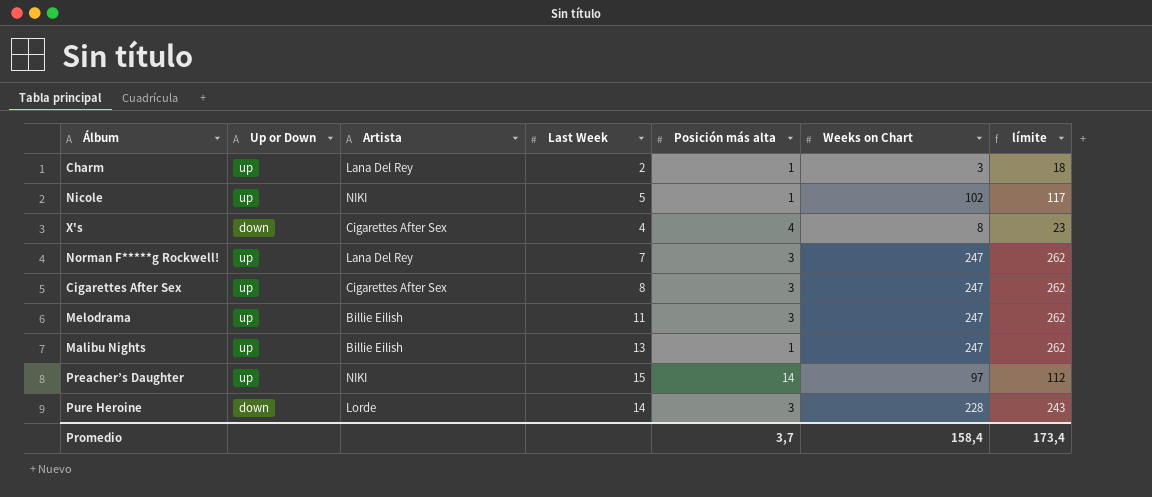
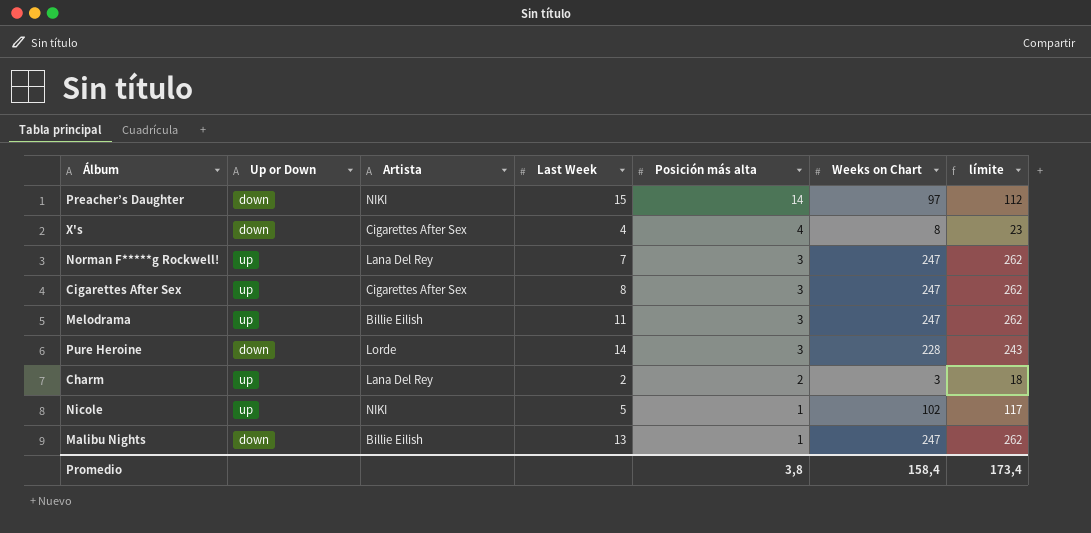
row order: none -> Posición más alta descending
Preacher’s Daughter | Up or Down: up -> down
Charm | Posición más alta: 1 -> 2
Malibu Nights | Up or Down: up -> down
Promedio | Posición más alta: 3,7 -> 3,8

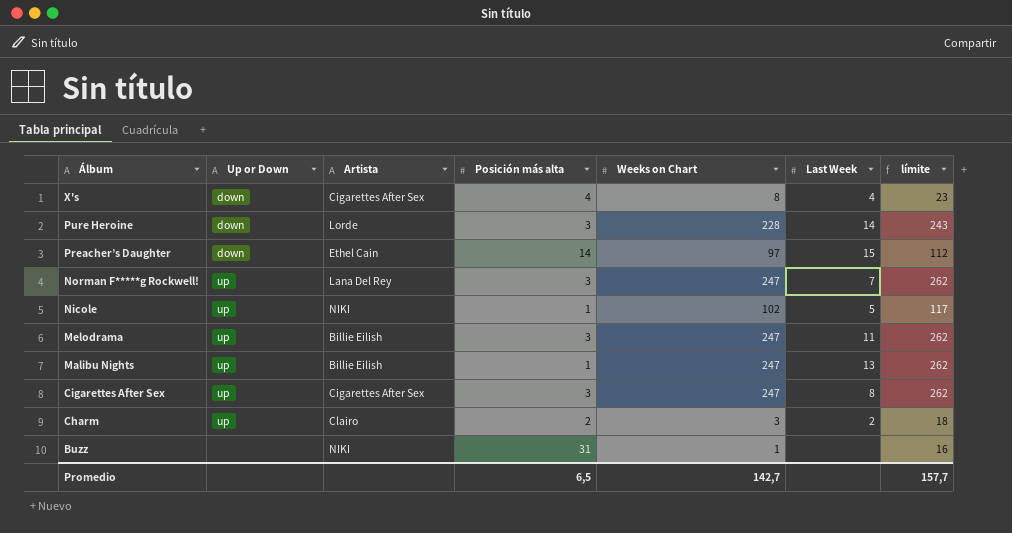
row order: Posición más alta descending -> Álbum descending
column Last Week | position: 4 -> 6
Preacher’s Daughter | Artista: NIKI -> Ethel Cain
Malibu Nights | Up or Down: down -> up
Charm | Artista: Lana Del Rey -> Clairo
row Buzz: none -> none | NIKI | 31 | 1 | none | 16
Promedio | Posición más alta: 3,8 -> 6,5
Promedio | Weeks on Chart: 158,4 -> 142,7
Promedio | límite: 173,4 -> 157,7

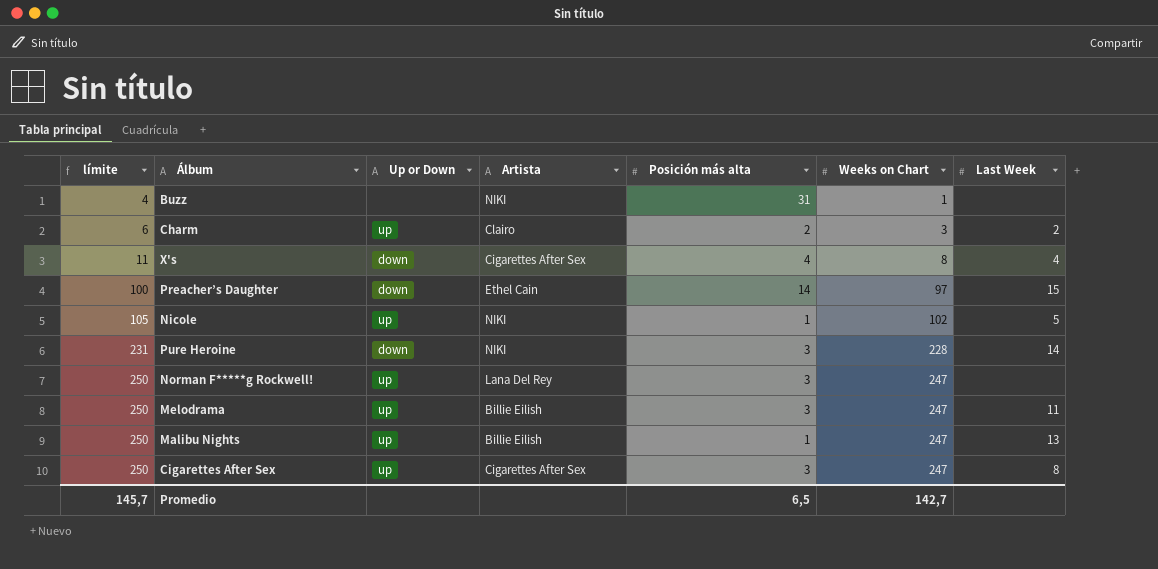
row order: Álbum descending -> límite ascending
column límite | formula: [Weeks on Chart] + 15 -> [Weeks on Chart] + 3
column límite | position: 7 -> 1
Pure Heroine | Artista: Lorde -> NIKI
Norman F*****g Rockwell! | Last Week: 7 -> none
Promedio | límite: 157,7 -> 145,7

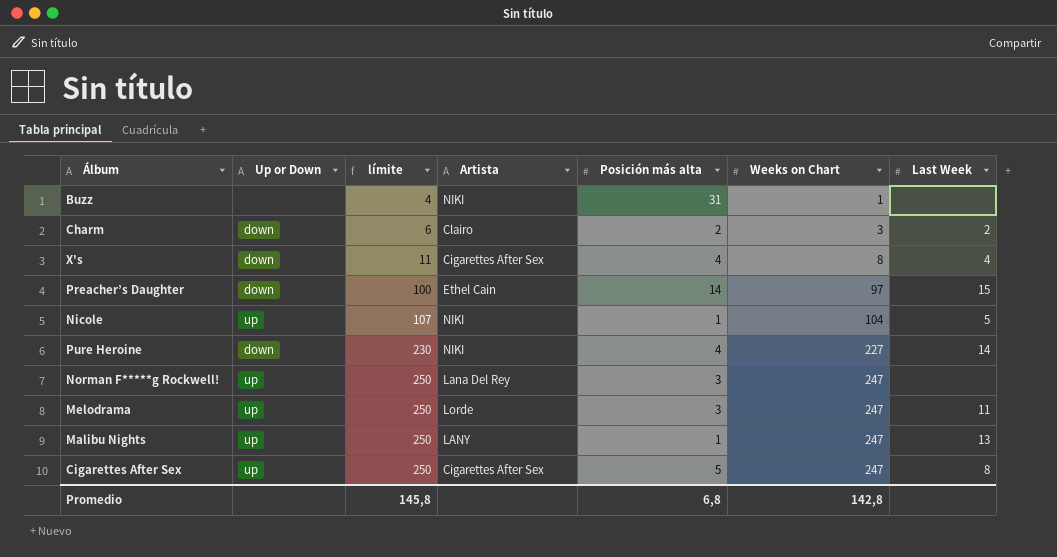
column límite | position: 1 -> 3
Charm | Up or Down: up -> down
Nicole | límite: 105 -> 107
Nicole | Weeks on Chart: 102 -> 104
Pure Heroine | límite: 231 -> 230
Pure Heroine | Posición más alta: 3 -> 4
Pure Heroine | Weeks on Chart: 228 -> 227
Melodrama | Artista: Billie Eilish -> Lorde
Malibu Nights | Artista: Billie Eilish -> LANY
Cigarettes After Sex | Posición más alta: 3 -> 5
Promedio | límite: 145,7 -> 145,8
Promedio | Posición más alta: 6,5 -> 6,8
Promedio | Weeks on Chart: 142,7 -> 142,8

